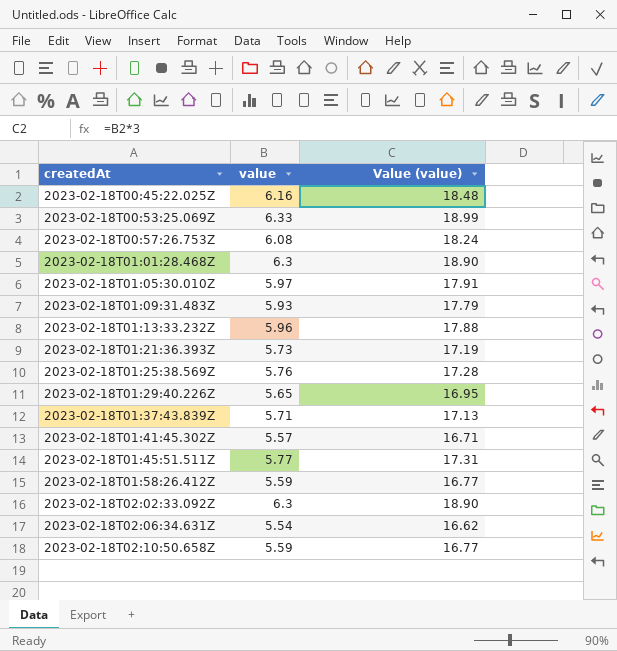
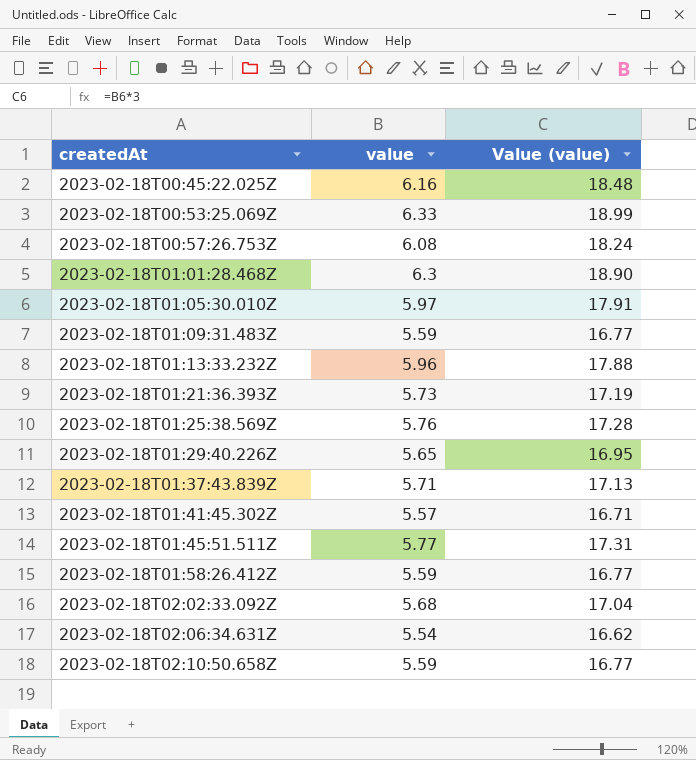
2023-02-18T01:09:31.483Z | value: 5.93 -> 5.59
2023-02-18T01:09:31.483Z | Value (value): 17.79 -> 16.77
2023-02-18T02:02:33.092Z | value: 6.3 -> 5.68
2023-02-18T02:02:33.092Z | Value (value): 18.90 -> 17.04

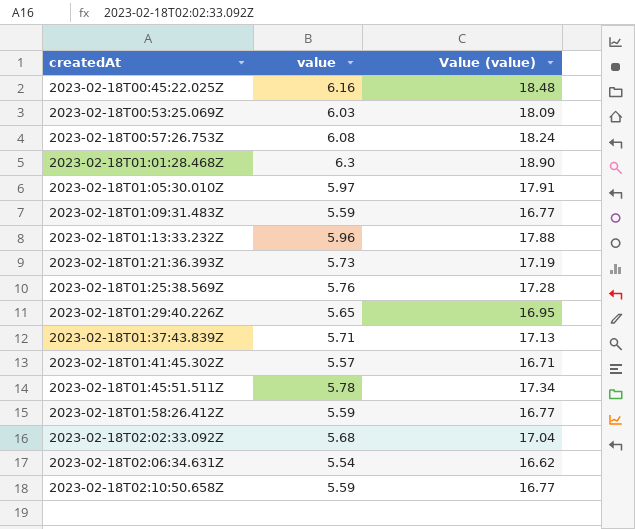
2023-02-18T00:53:25.069Z | value: 6.33 -> 6.03
2023-02-18T00:53:25.069Z | Value (value): 18.99 -> 18.09
2023-02-18T01:45:51.511Z | value: 5.77 -> 5.78
2023-02-18T01:45:51.511Z | Value (value): 17.31 -> 17.34

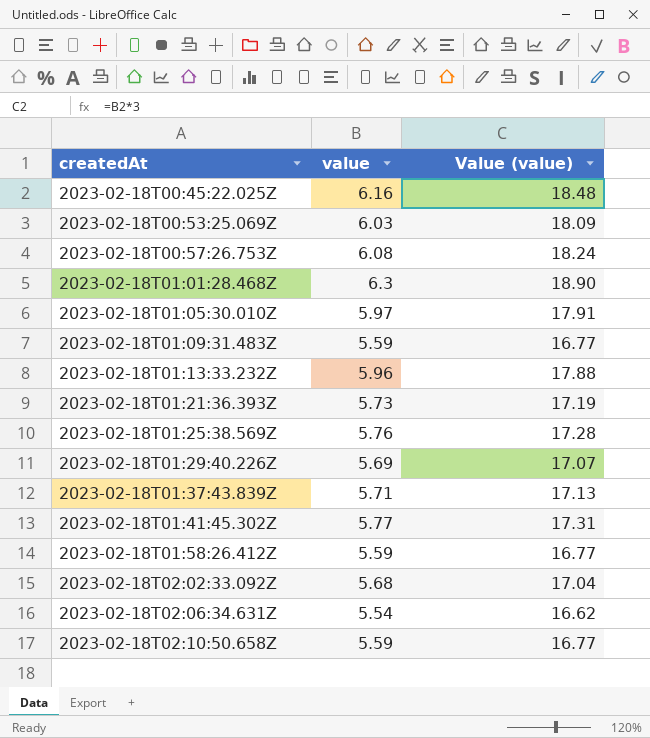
row 2023-02-18T01:45:51.511Z: 5.78 | 17.34 -> none
2023-02-18T01:29:40.226Z | value: 5.65 -> 5.69
2023-02-18T01:29:40.226Z | Value (value): 16.95 -> 17.07
2023-02-18T01:41:45.302Z | value: 5.57 -> 5.77
2023-02-18T01:41:45.302Z | Value (value): 16.71 -> 17.31

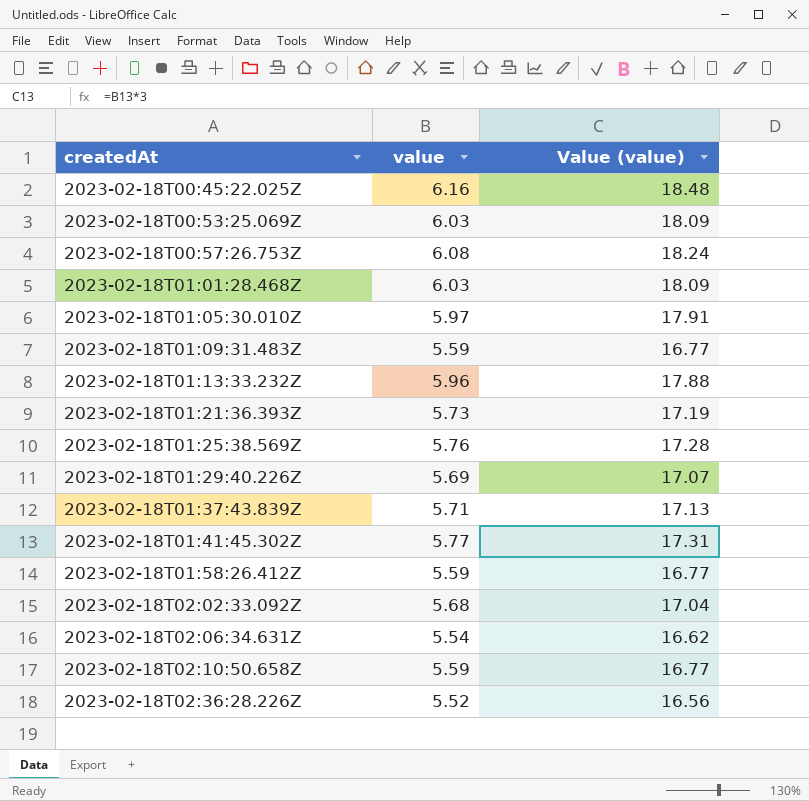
2023-02-18T01:01:28.468Z | value: 6.3 -> 6.03
2023-02-18T01:01:28.468Z | Value (value): 18.90 -> 18.09
row 2023-02-18T02:36:28.226Z: none -> 5.52 | 16.56

